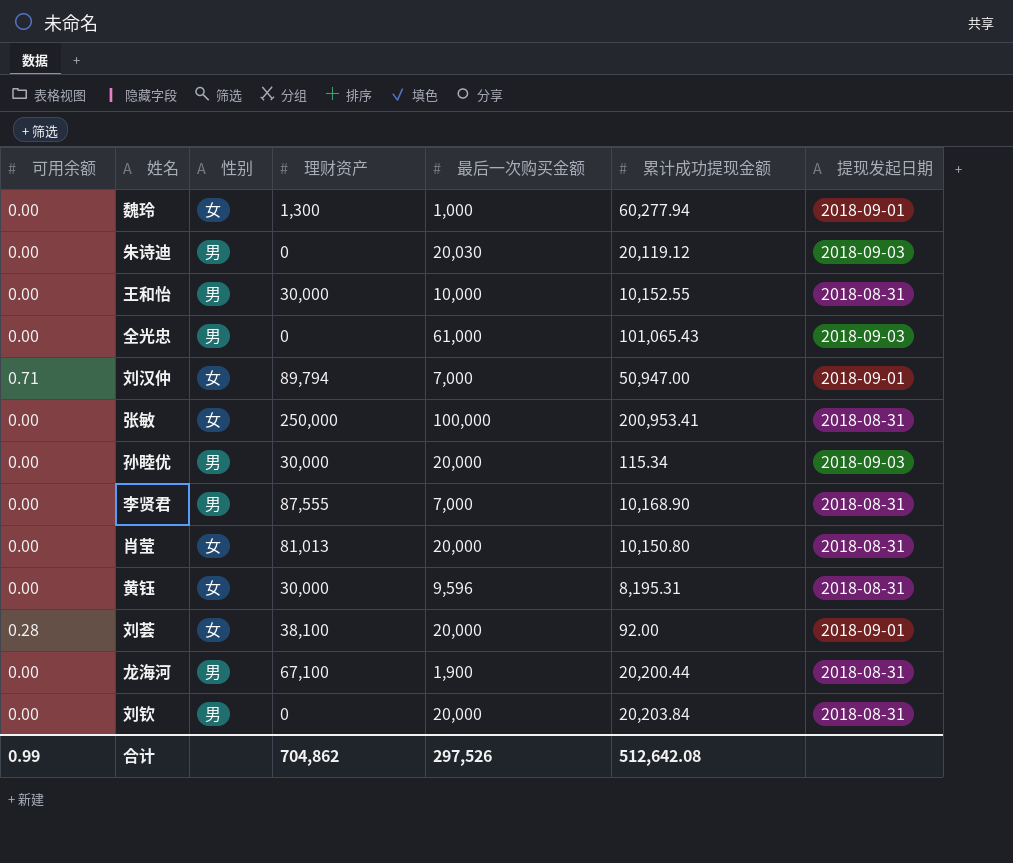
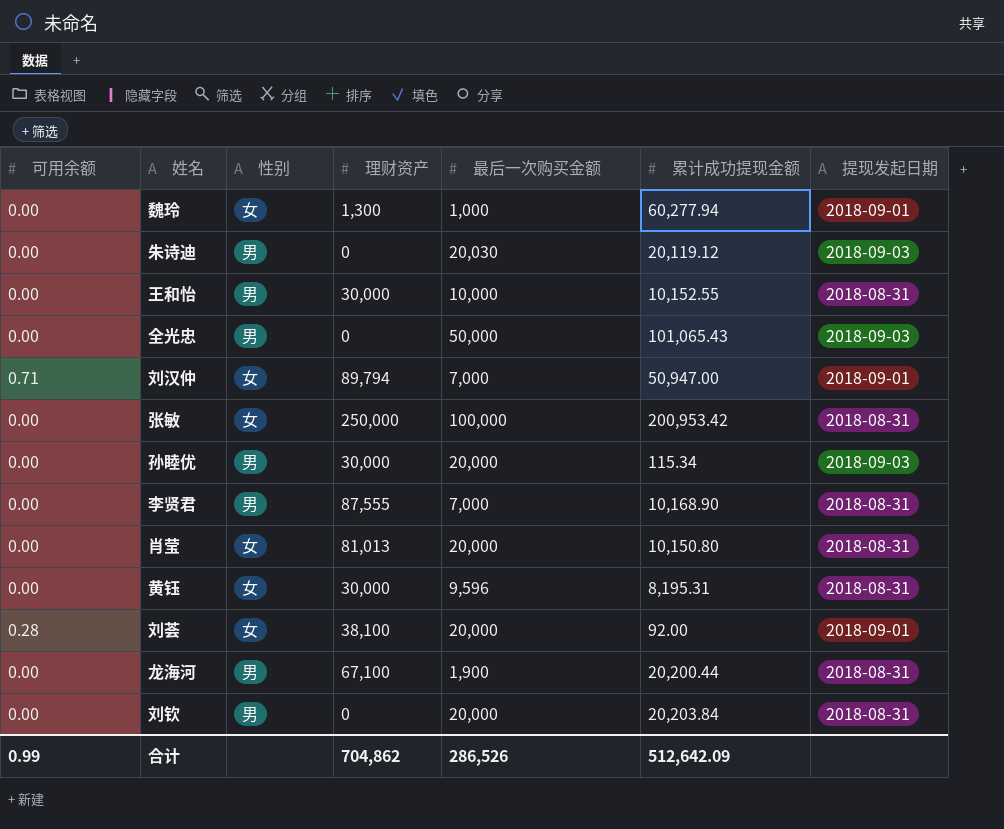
全光忠 | 最后一次购买金额: 61,000 -> 50,000
张敏 | 累计成功提现金额: 200,953.41 -> 200,953.42
合计 | 最后一次购买金额: 297,526 -> 286,526
合计 | 累计成功提现金额: 512,642.08 -> 512,642.09

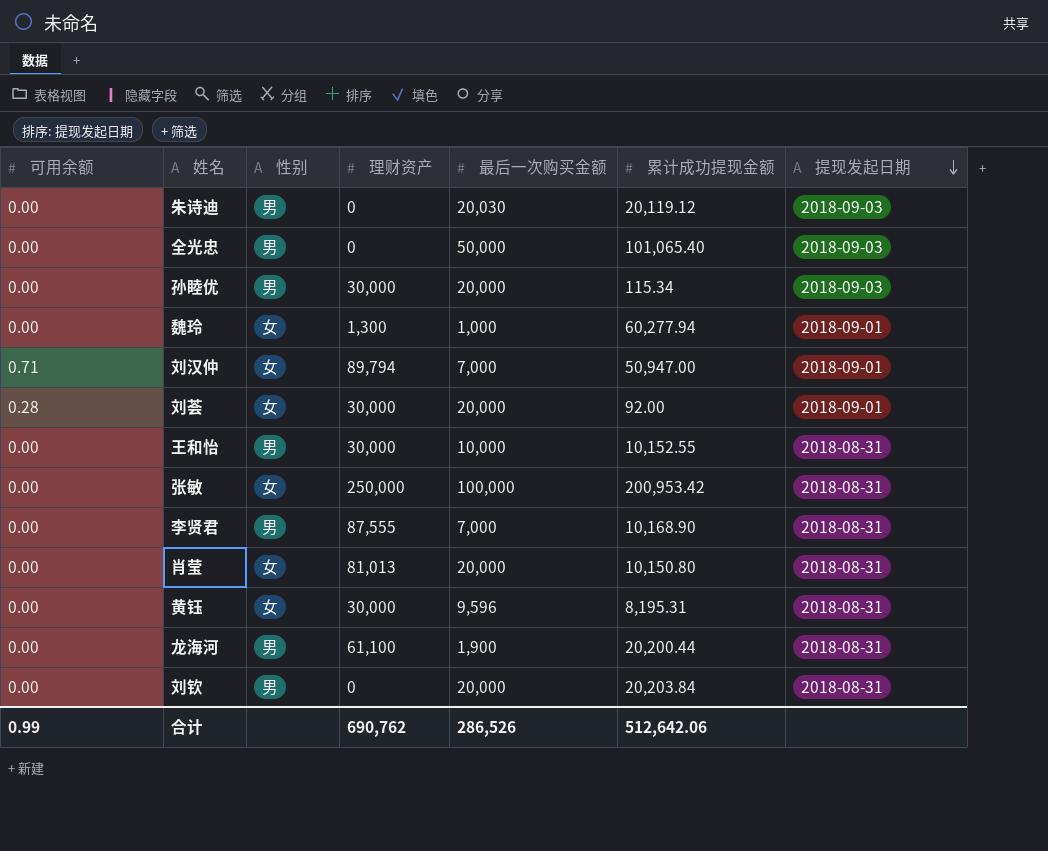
row order: none -> 提现发起日期 descending
全光忠 | 累计成功提现金额: 101,065.43 -> 101,065.40
刘荟 | 理财资产: 38,100 -> 30,000
龙海河 | 理财资产: 67,100 -> 61,100
合计 | 理财资产: 704,862 -> 690,762
合计 | 累计成功提现金额: 512,642.09 -> 512,642.06

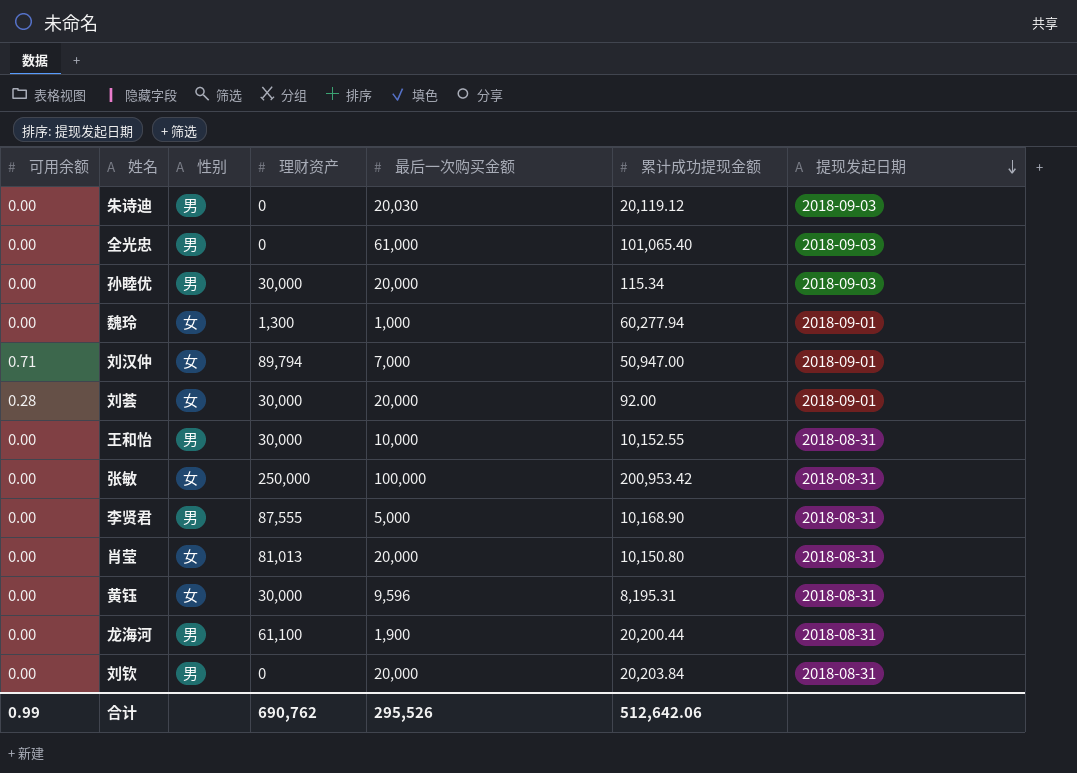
全光忠 | 最后一次购买金额: 50,000 -> 61,000
李贤君 | 最后一次购买金额: 7,000 -> 5,000
合计 | 最后一次购买金额: 286,526 -> 295,526

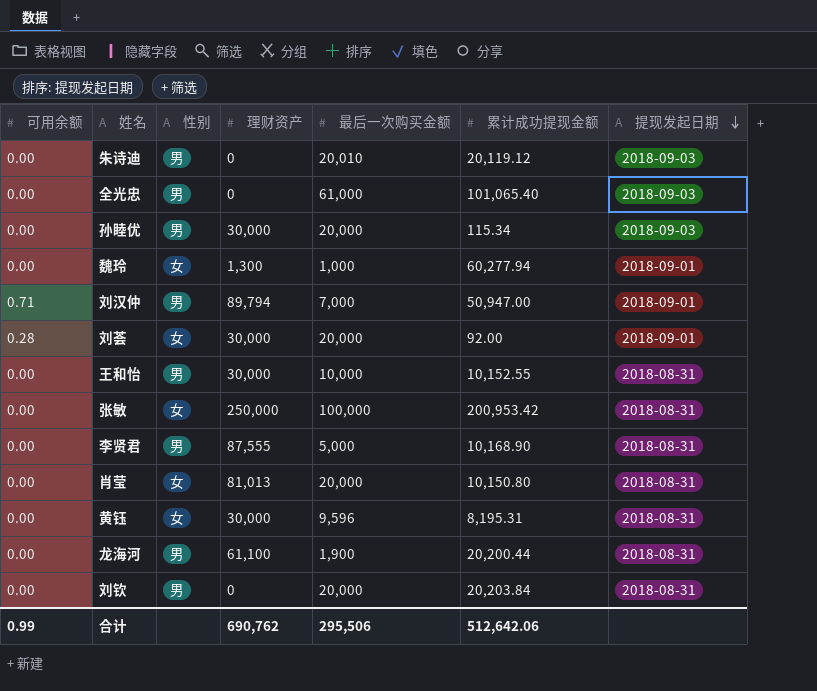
朱诗迪 | 最后一次购买金额: 20,030 -> 20,010
刘汉仲 | 性别: 女 -> 男
合计 | 最后一次购买金额: 295,526 -> 295,506

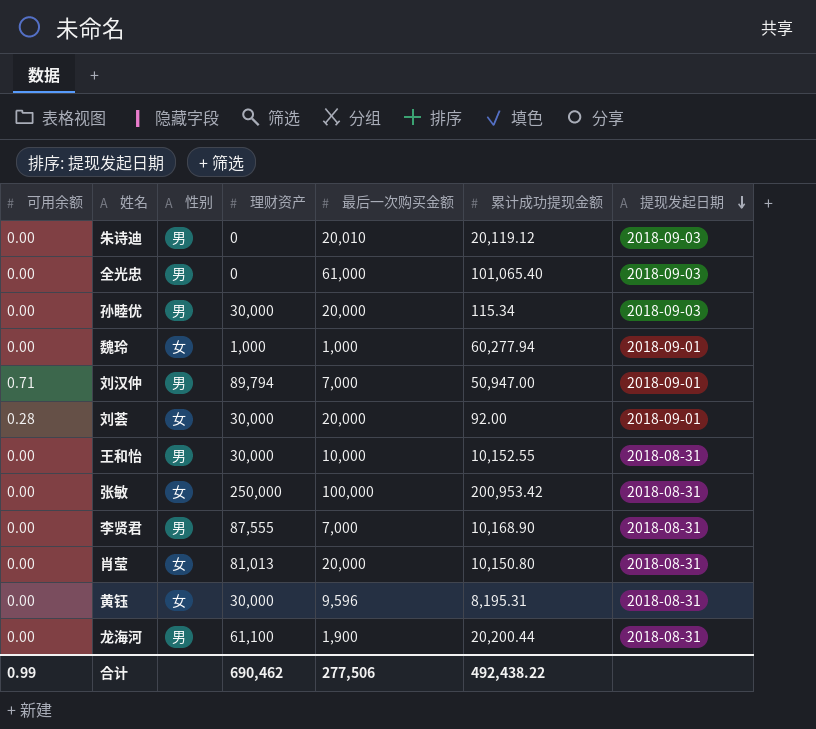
row 刘钦: 0.00 | 男 | 0 | 20,000 | 20,203.84 | 2018-08-31 -> none
魏玲 | 理财资产: 1,300 -> 1,000
李贤君 | 最后一次购买金额: 5,000 -> 7,000
合计 | 理财资产: 690,762 -> 690,462
合计 | 最后一次购买金额: 295,506 -> 277,506
合计 | 累计成功提现金额: 512,642.06 -> 492,438.22

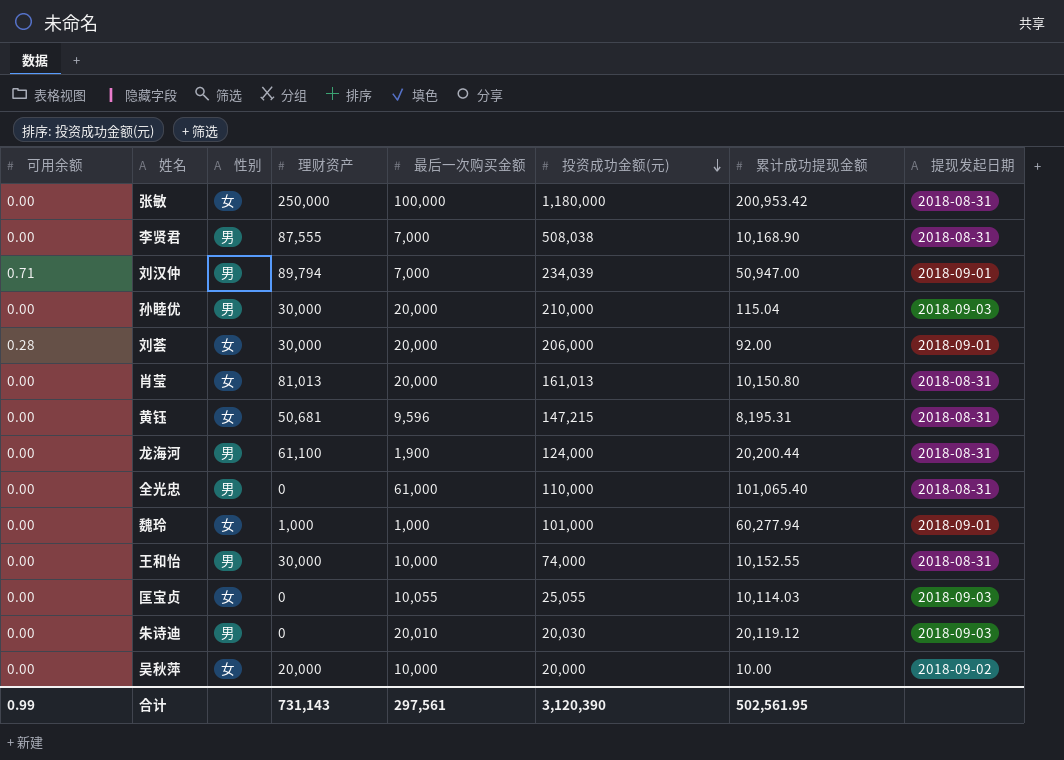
row order: 提现发起日期 descending -> 投资成功金额(元) descending
column 投资成功金额(元) | position: none -> 6
孙睦优 | 累计成功提现金额: 115.34 -> 115.04
黄钰 | 理财资产: 30,000 -> 50,681
全光忠 | 提现发起日期: 2018-09-03 -> 2018-08-31
row 匡宝贞: none -> 0.00 | 女 | 0 | 10,055 | 25,055 | 10,114.03 | 2018-09-03
row 吴秋萍: none -> 0.00 | 女 | 20,000 | 10,000 | 20,000 | 10.00 | 2018-09-02
合计 | 理财资产: 690,462 -> 731,143
合计 | 最后一次购买金额: 277,506 -> 297,561
合计 | 累计成功提现金额: 492,438.22 -> 502,561.95

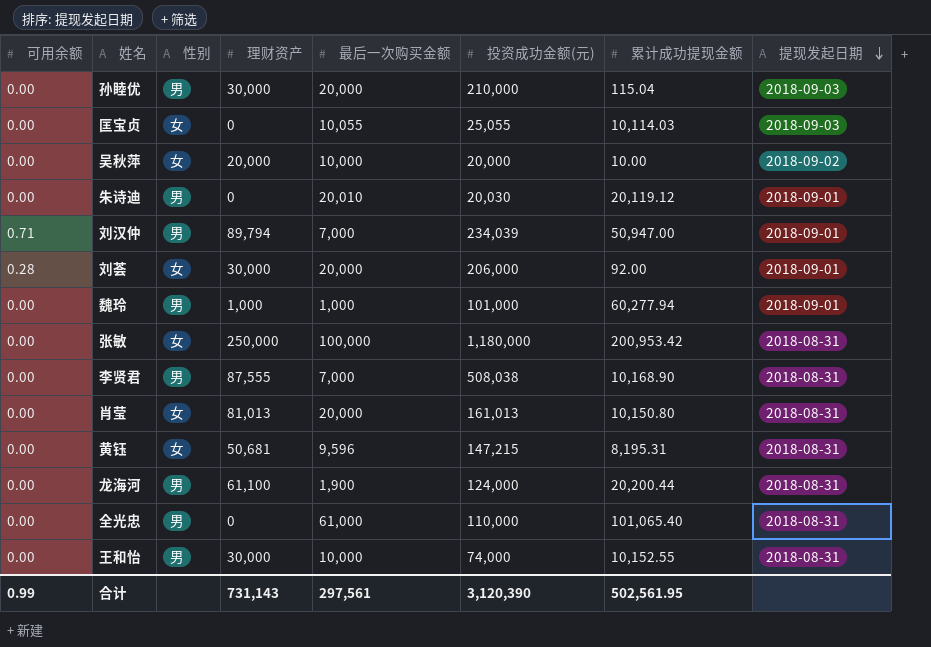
row order: 投资成功金额(元) descending -> 提现发起日期 descending
朱诗迪 | 提现发起日期: 2018-09-03 -> 2018-09-01
魏玲 | 性别: 女 -> 男

